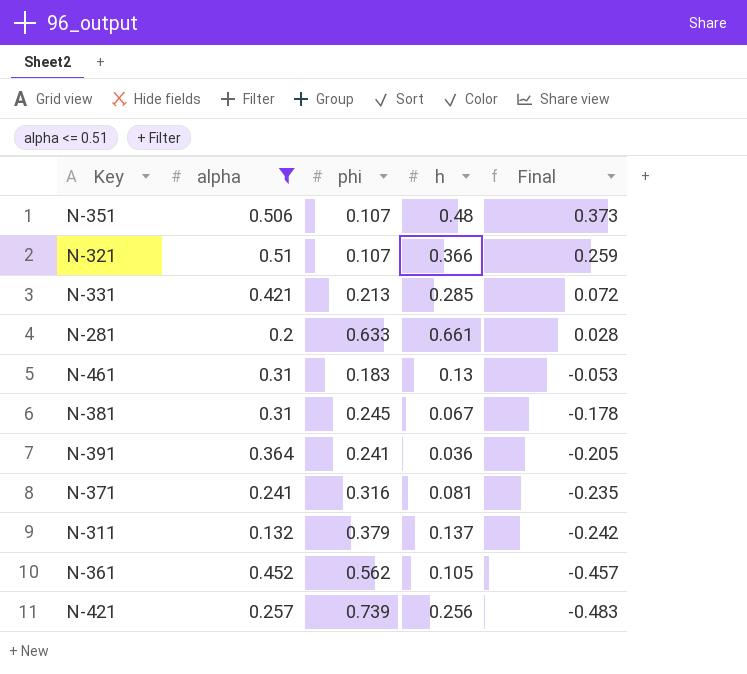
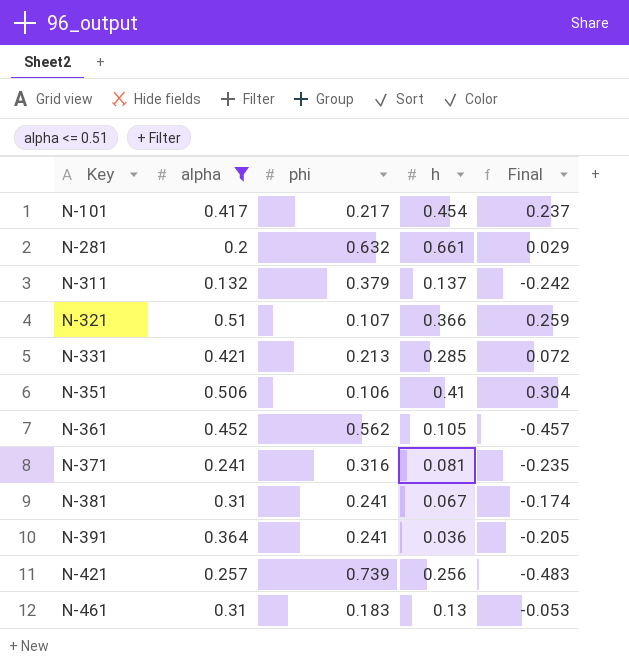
row order: Final descending -> Key ascending
row N-101: none -> 0.417 | 0.217 | 0.454 | 0.237
N-281 | phi: 0.633 -> 0.632
N-281 | Final: 0.028 -> 0.029
N-351 | phi: 0.107 -> 0.106
N-351 | h: 0.48 -> 0.41
N-351 | Final: 0.373 -> 0.304
N-381 | phi: 0.245 -> 0.241
N-381 | Final: -0.178 -> -0.174

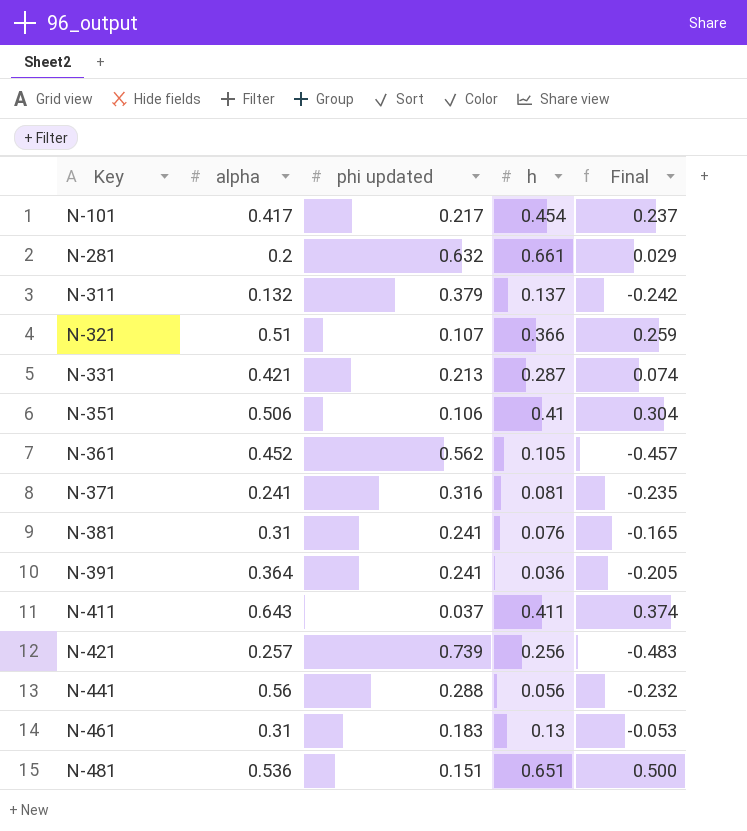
filter: alpha <= 0.51 -> none
column name: phi -> phi updated
N-331 | h: 0.285 -> 0.287
N-331 | Final: 0.072 -> 0.074
N-381 | h: 0.067 -> 0.076
N-381 | Final: -0.174 -> -0.165

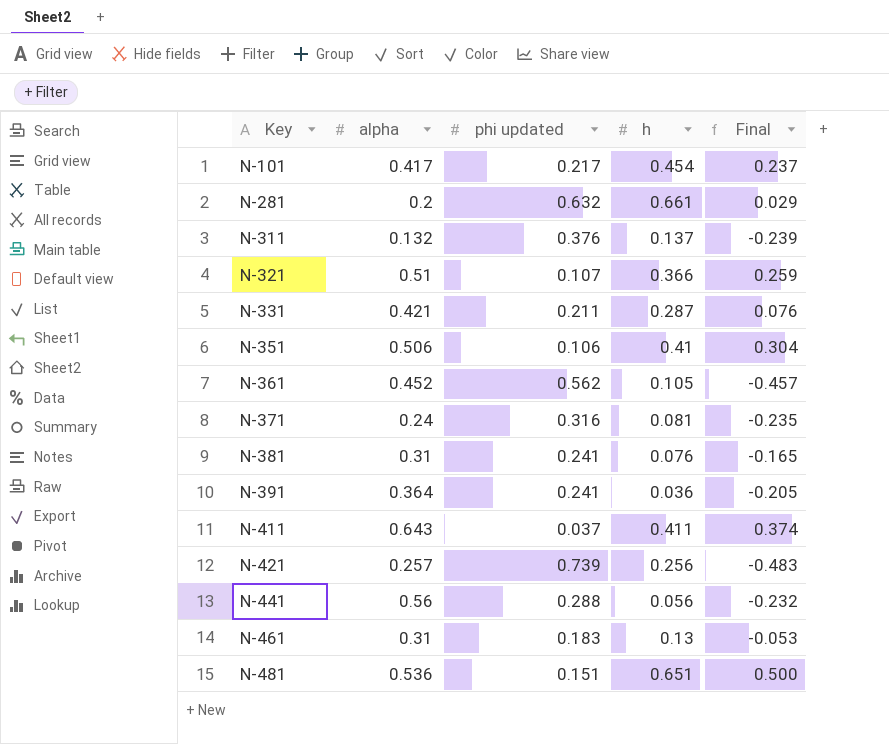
N-311 | phi updated: 0.379 -> 0.376
N-311 | Final: -0.242 -> -0.239
N-331 | phi updated: 0.213 -> 0.211
N-331 | Final: 0.074 -> 0.076
N-371 | alpha: 0.241 -> 0.24

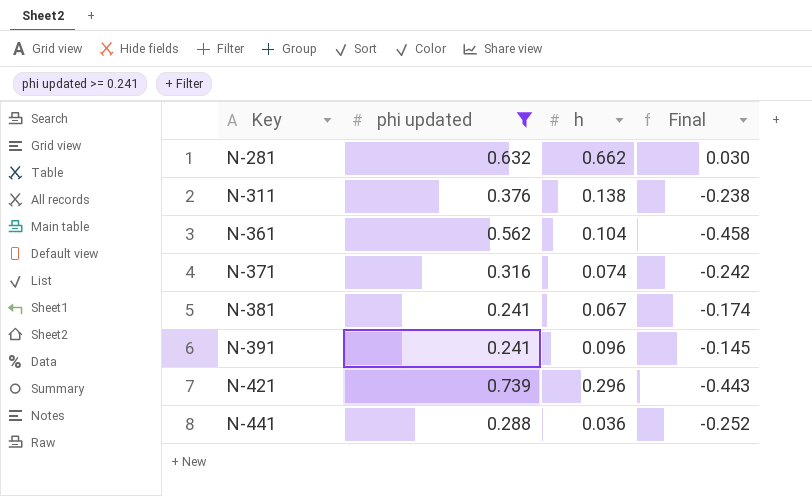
filter: none -> phi updated >= 0.241
column alpha | position: 2 -> none
N-281 | h: 0.661 -> 0.662
N-281 | Final: 0.029 -> 0.030
N-311 | h: 0.137 -> 0.138
N-311 | Final: -0.239 -> -0.238
N-361 | h: 0.105 -> 0.104
N-361 | Final: -0.457 -> -0.458
N-371 | h: 0.081 -> 0.074
N-371 | Final: -0.235 -> -0.242
N-381 | h: 0.076 -> 0.067
N-381 | Final: -0.165 -> -0.174
N-391 | h: 0.036 -> 0.096
N-391 | Final: -0.205 -> -0.145
N-421 | h: 0.256 -> 0.296
N-421 | Final: -0.483 -> -0.443
N-441 | h: 0.056 -> 0.036
N-441 | Final: -0.232 -> -0.252

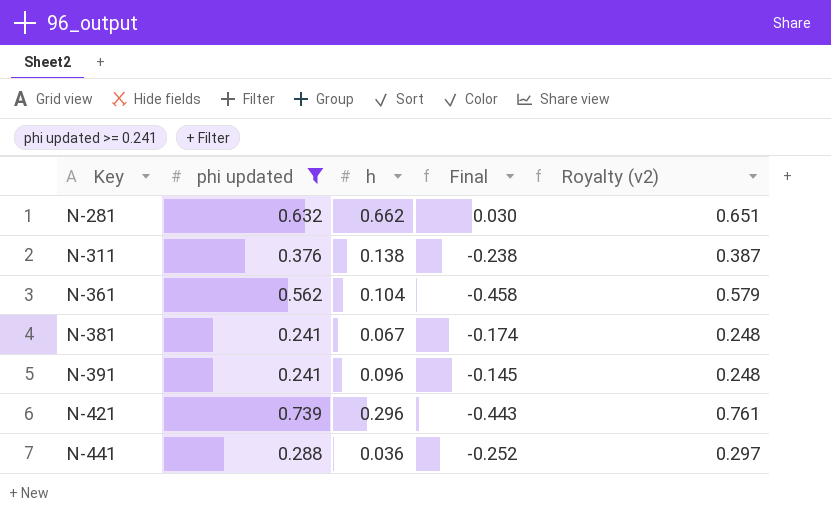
column Royalty (v2) | formula: none -> [phi updated] * 1.03
row N-371: 0.316 | 0.074 | -0.242 -> none

